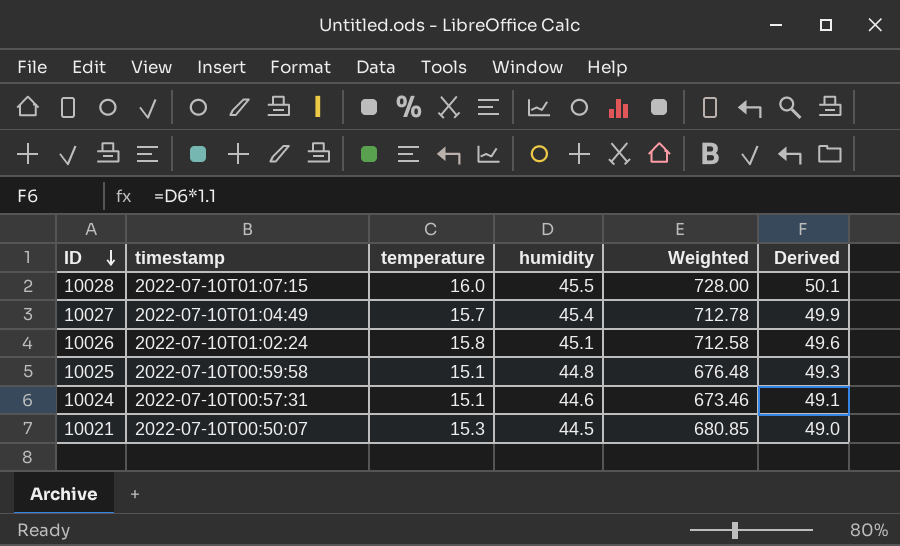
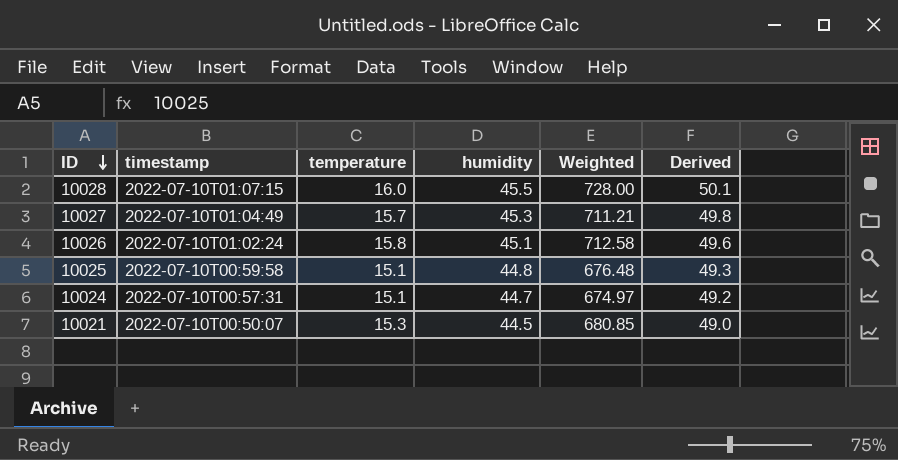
10027 | humidity: 45.4 -> 45.3
10027 | Weighted: 712.78 -> 711.21
10027 | Derived: 49.9 -> 49.8
10024 | humidity: 44.6 -> 44.7
10024 | Weighted: 673.46 -> 674.97
10024 | Derived: 49.1 -> 49.2

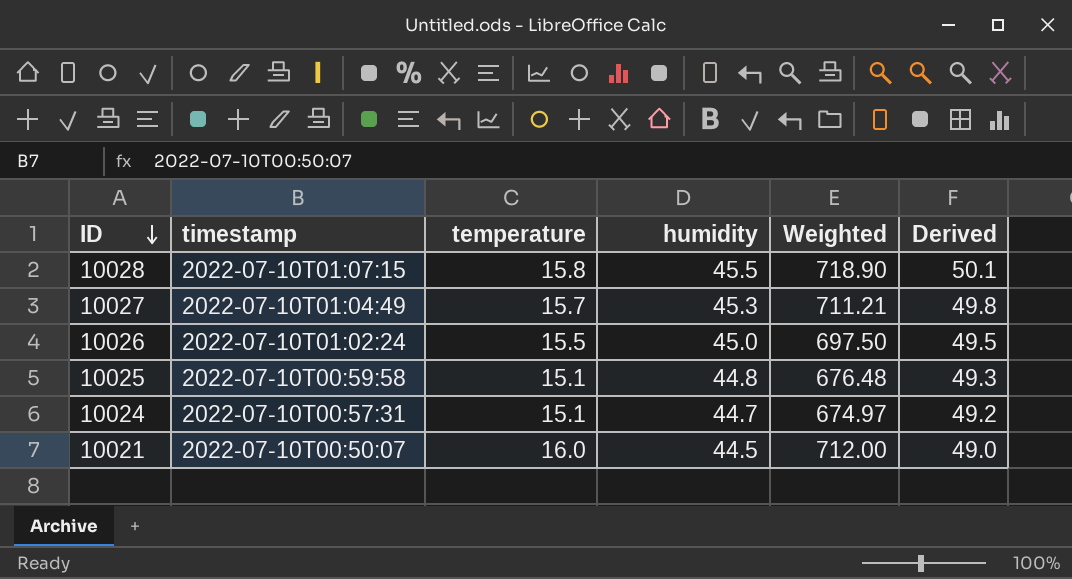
10028 | temperature: 16.0 -> 15.8
10028 | Weighted: 728.00 -> 718.90
10026 | temperature: 15.8 -> 15.5
10026 | humidity: 45.1 -> 45.0
10026 | Weighted: 712.58 -> 697.50
10026 | Derived: 49.6 -> 49.5
10021 | temperature: 15.3 -> 16.0
10021 | Weighted: 680.85 -> 712.00

